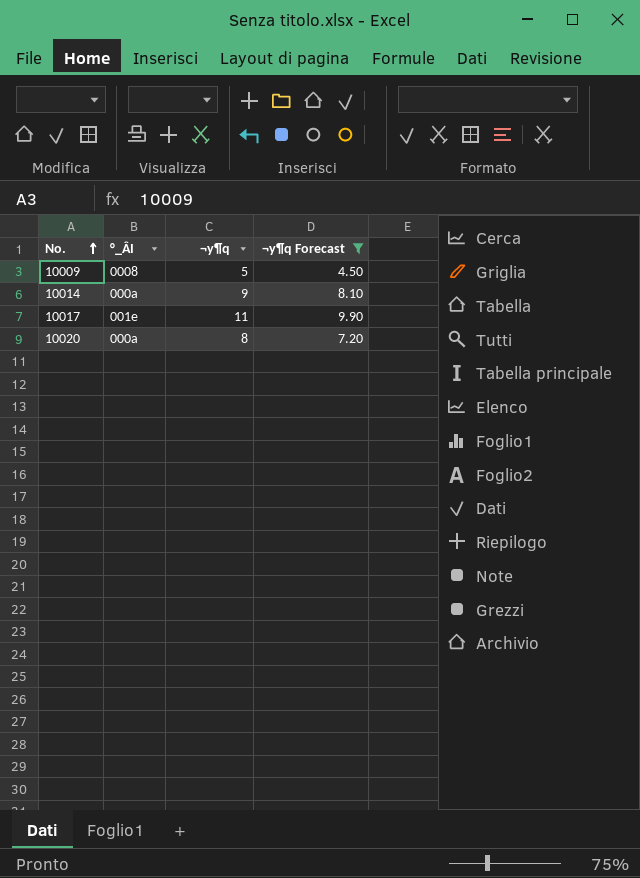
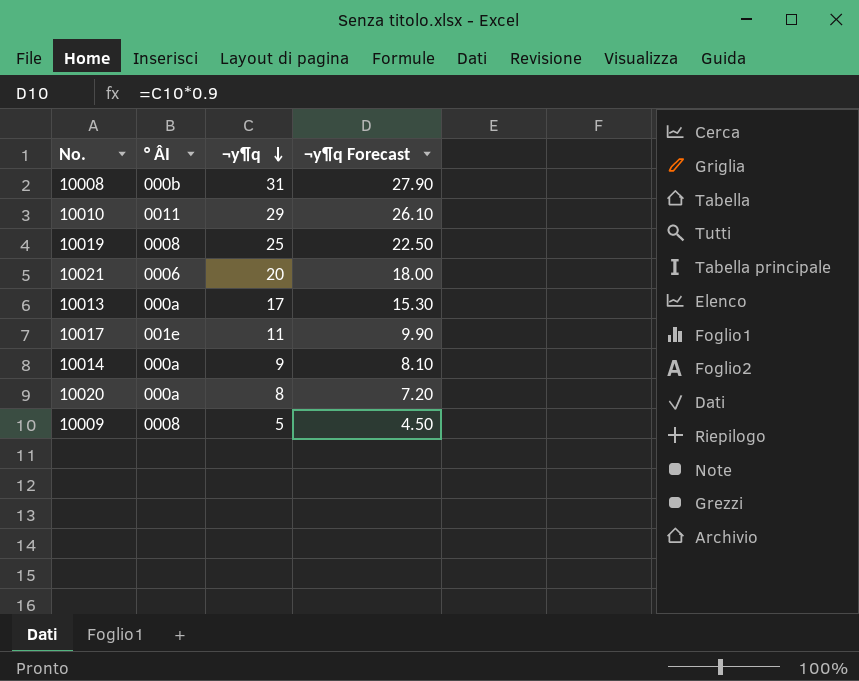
filter: ¬y¶q Forecast <= 9.90 -> none
row order: No. ascending -> ¬y¶q descending
column name: °_ÂI -> ° ÂI

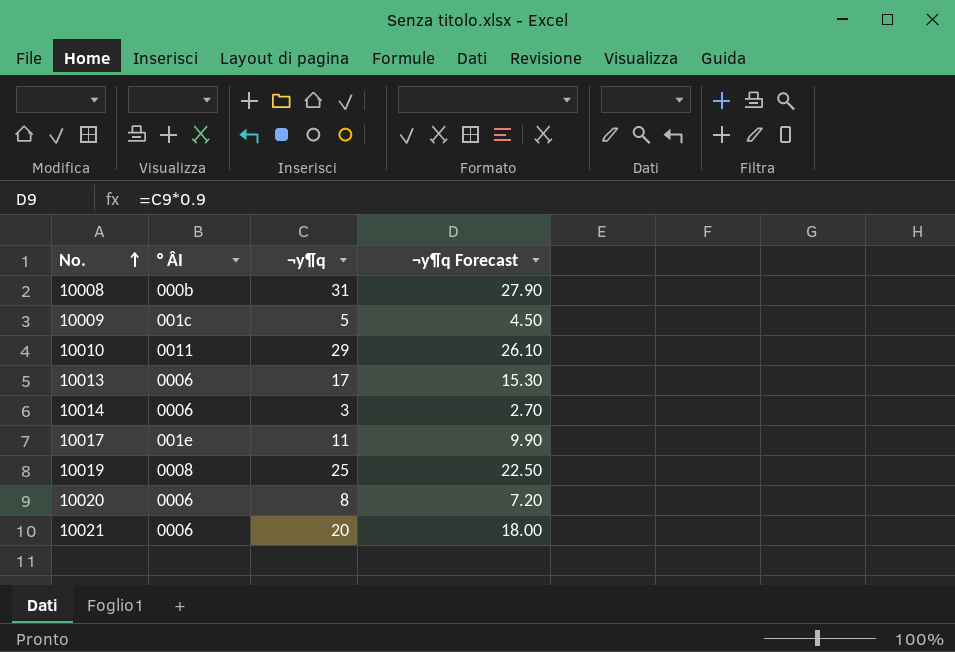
row order: ¬y¶q descending -> No. ascending
10009 | ° ÂI: 0008 -> 001c
10013 | ° ÂI: 000a -> 0006
10014 | ° ÂI: 000a -> 0006
10014 | ¬y¶q: 9 -> 3
10014 | ¬y¶q Forecast: 8.10 -> 2.70
10020 | ° ÂI: 000a -> 0006

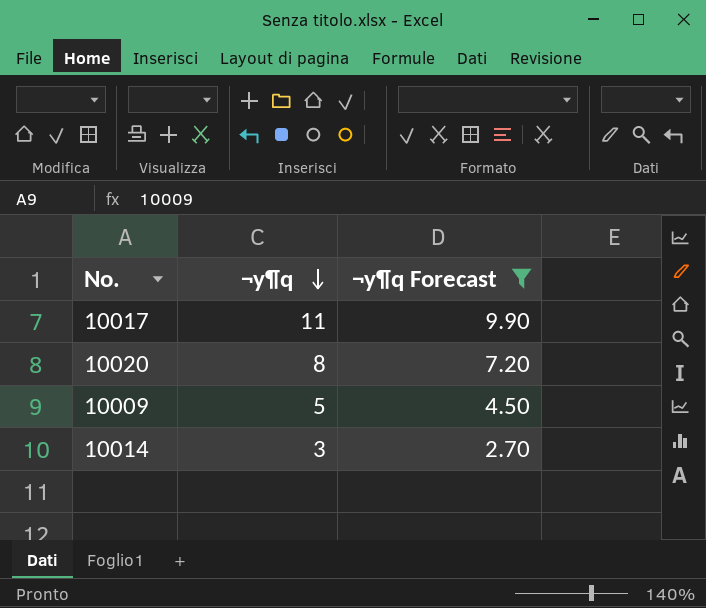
filter: none -> ¬y¶q Forecast <= 9.90
row order: No. ascending -> ¬y¶q descending
column ° ÂI | position: 2 -> none

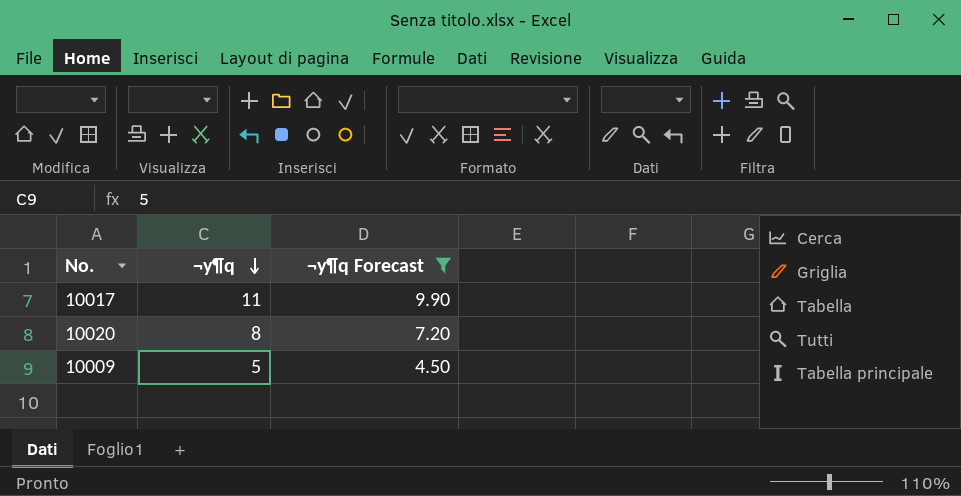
row 10014: 3 | 2.70 -> none

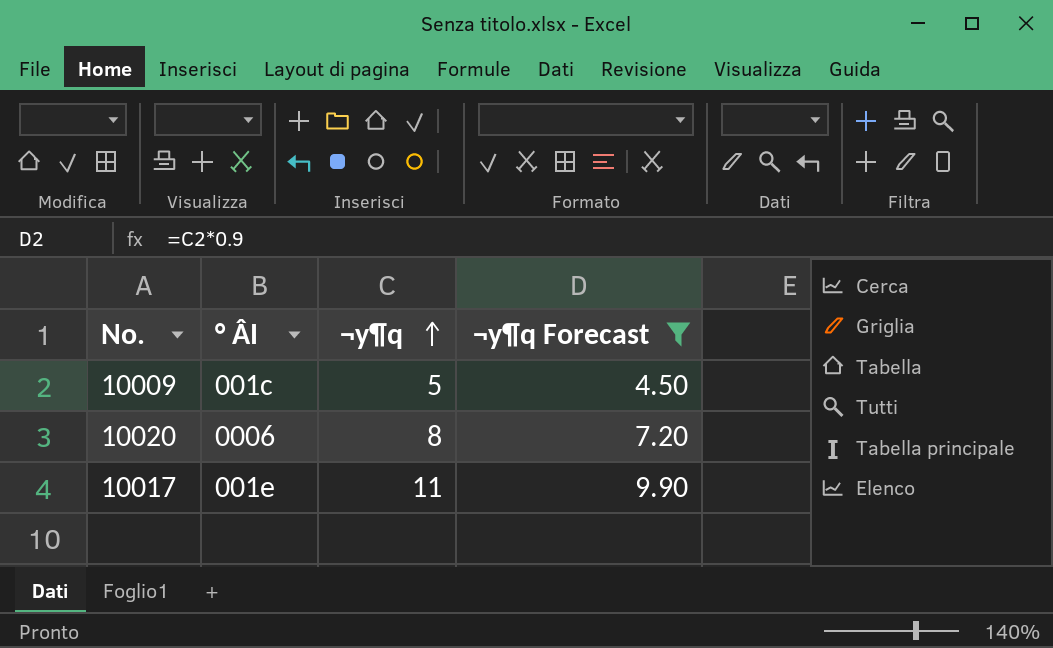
row order: ¬y¶q descending -> ¬y¶q ascending
column ° ÂI | position: none -> 2

